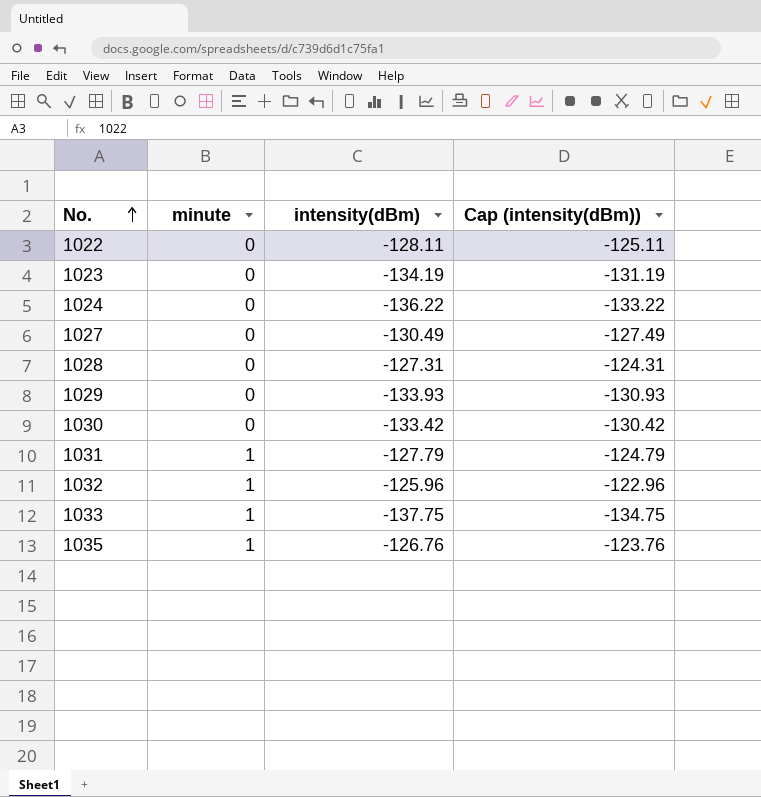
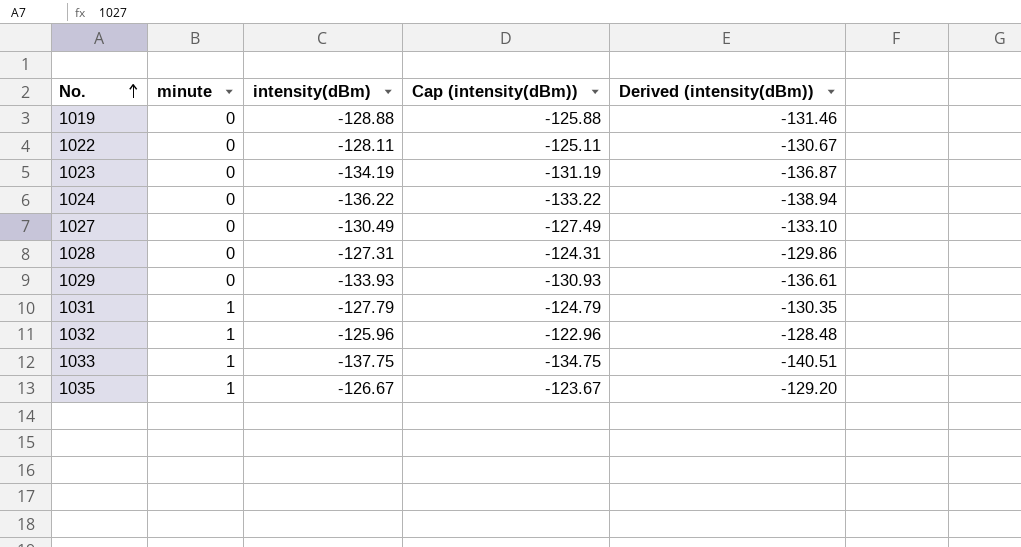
column Derived (intensity(dBm)) | formula: none -> [intensity(dBm)] * 1.02
row 1030: 0 | -133.42 | -130.42 -> none
row 1019: none -> 0 | -128.88 | -125.88 | -131.46
1035 | intensity(dBm): -126.76 -> -126.67
1035 | Cap (intensity(dBm)): -123.76 -> -123.67

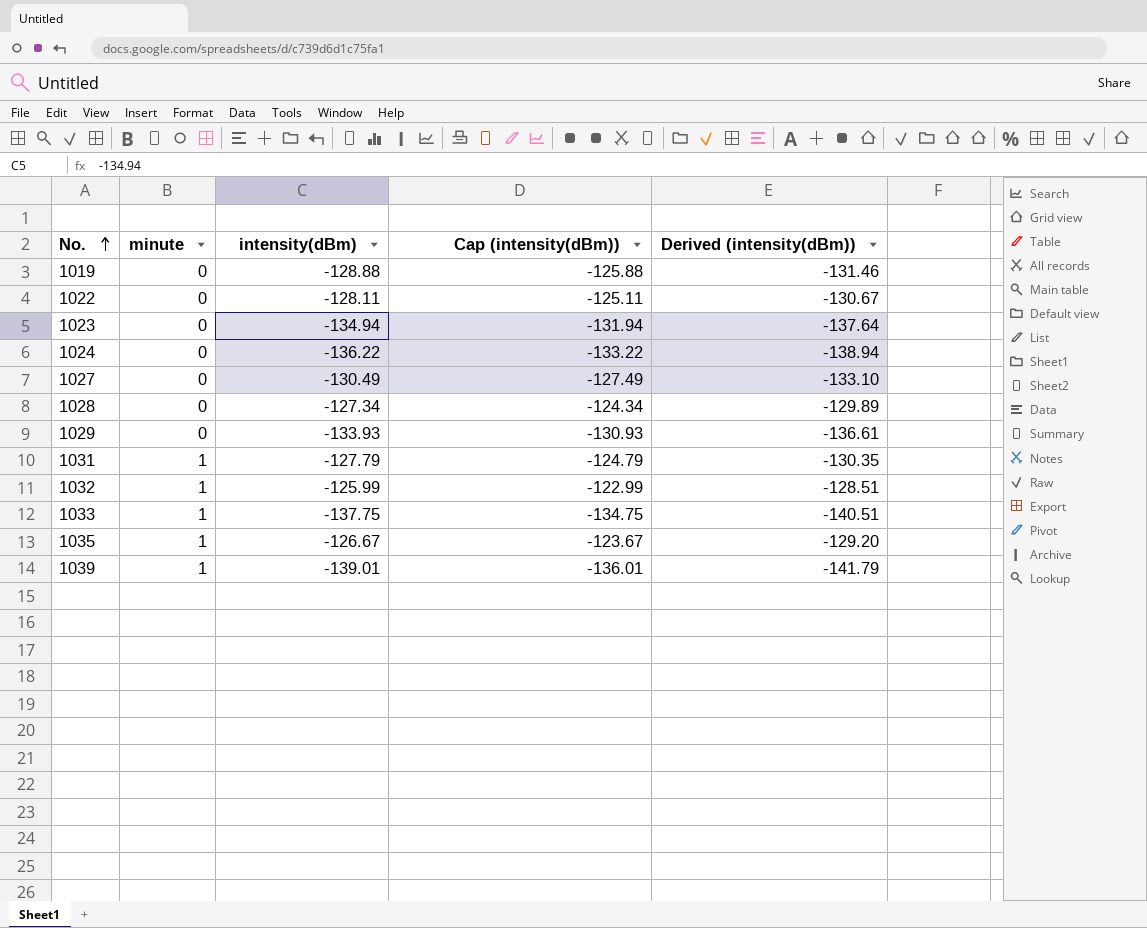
1023 | intensity(dBm): -134.19 -> -134.94
1023 | Cap (intensity(dBm)): -131.19 -> -131.94
1023 | Derived (intensity(dBm)): -136.87 -> -137.64
1028 | intensity(dBm): -127.31 -> -127.34
1028 | Cap (intensity(dBm)): -124.31 -> -124.34
1028 | Derived (intensity(dBm)): -129.86 -> -129.89
1032 | intensity(dBm): -125.96 -> -125.99
1032 | Cap (intensity(dBm)): -122.96 -> -122.99
1032 | Derived (intensity(dBm)): -128.48 -> -128.51
row 1039: none -> 1 | -139.01 | -136.01 | -141.79

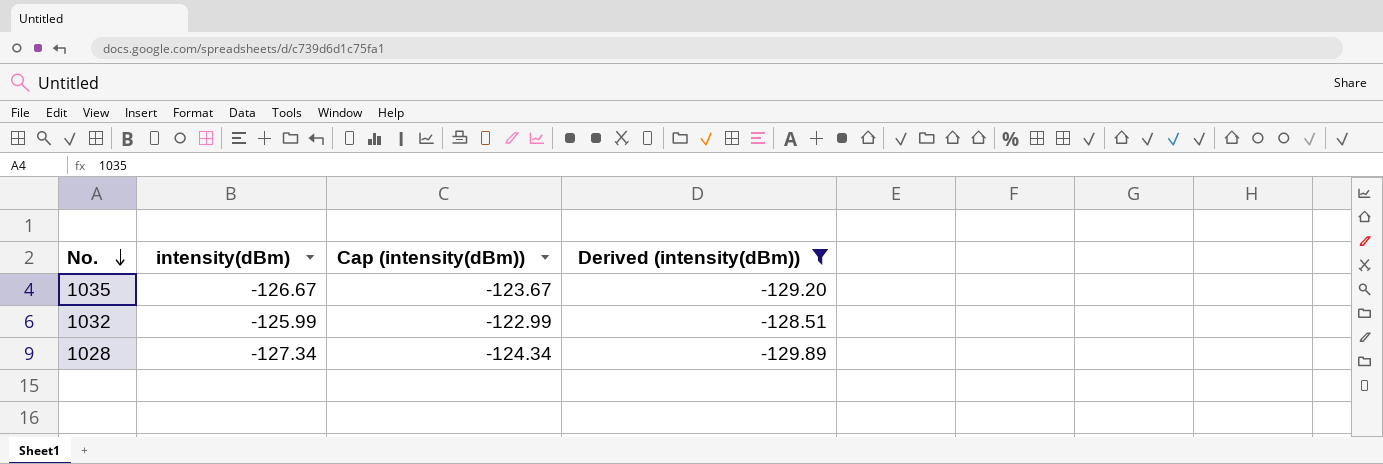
filter: none -> Derived (intensity(dBm)) >= -129.89
row order: No. ascending -> No. descending
column minute | position: 2 -> none

